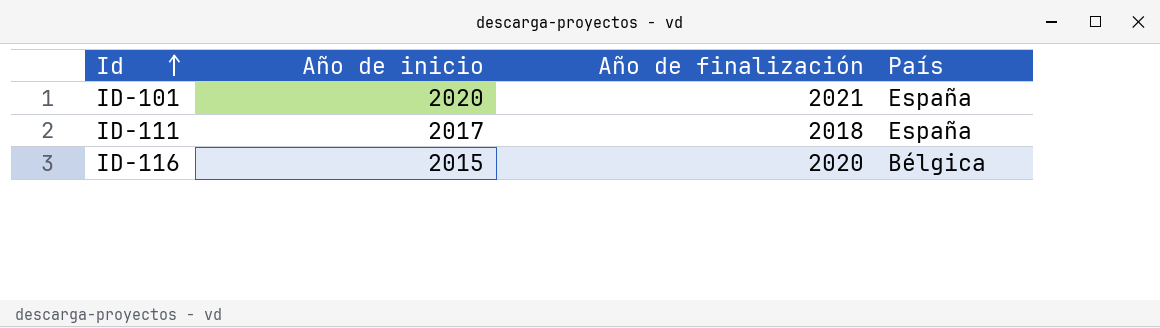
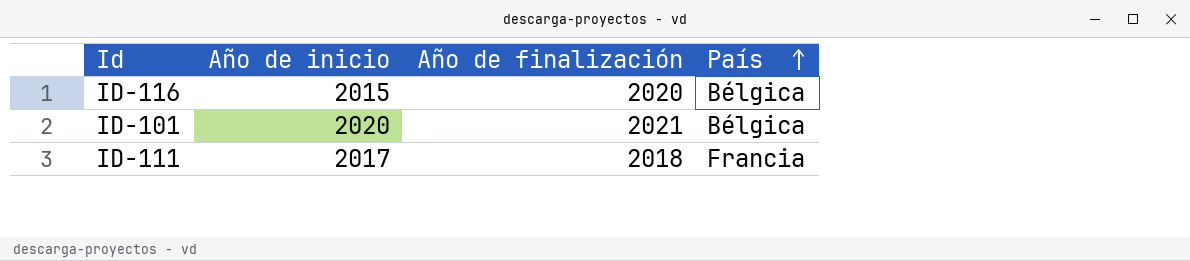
row order: Id ascending -> País ascending
ID-101 | País: España -> Bélgica
ID-111 | País: España -> Francia

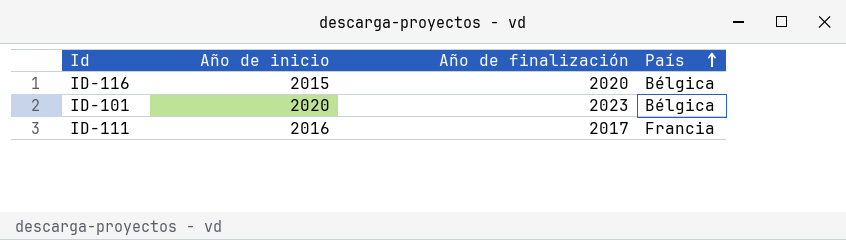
ID-101 | Año de finalización: 2021 -> 2023
ID-111 | Año de inicio: 2017 -> 2016
ID-111 | Año de finalización: 2018 -> 2017

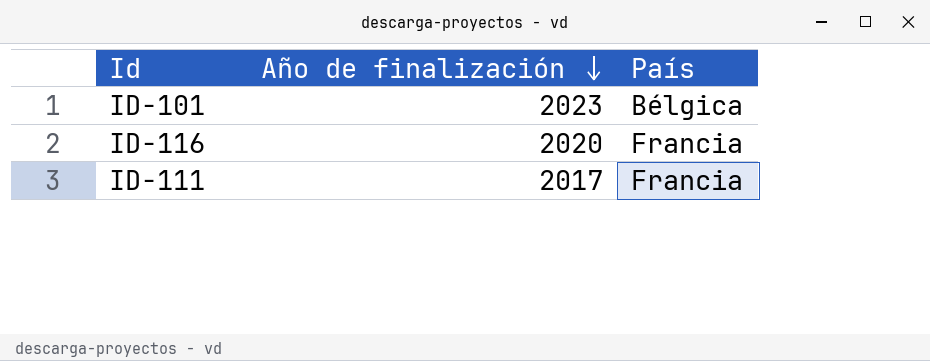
row order: País ascending -> Año de finalización descending
column Año de inicio | position: 2 -> none
ID-116 | País: Bélgica -> Francia

